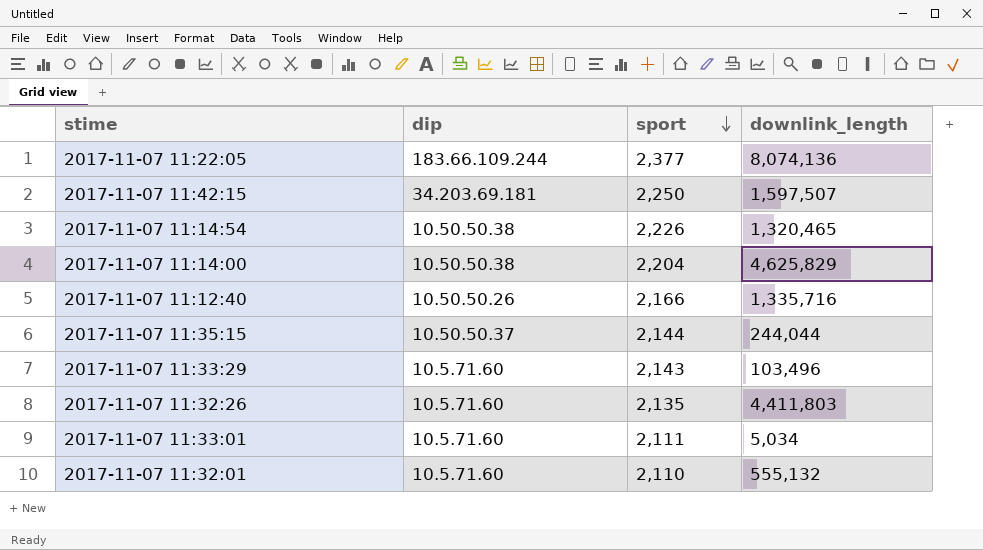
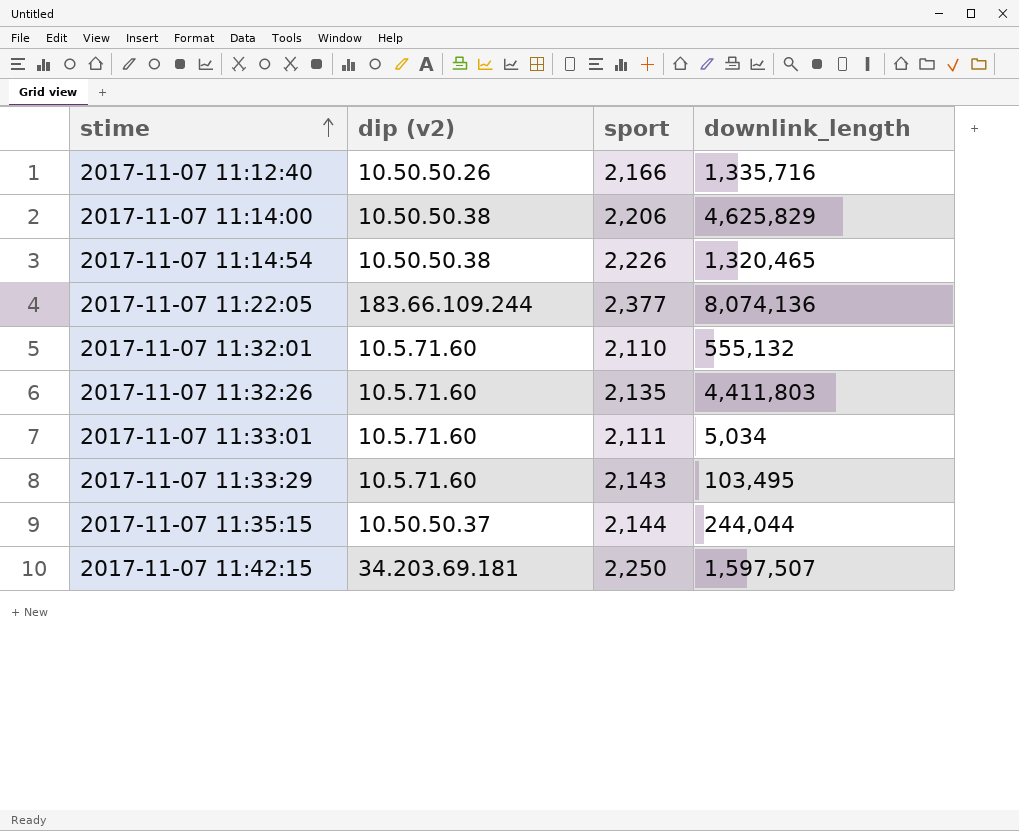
row order: sport descending -> stime ascending
column name: dip -> dip (v2)
2017-11-07 11:14:00 | sport: 2,204 -> 2,206
2017-11-07 11:33:29 | downlink_length: 103,496 -> 103,495

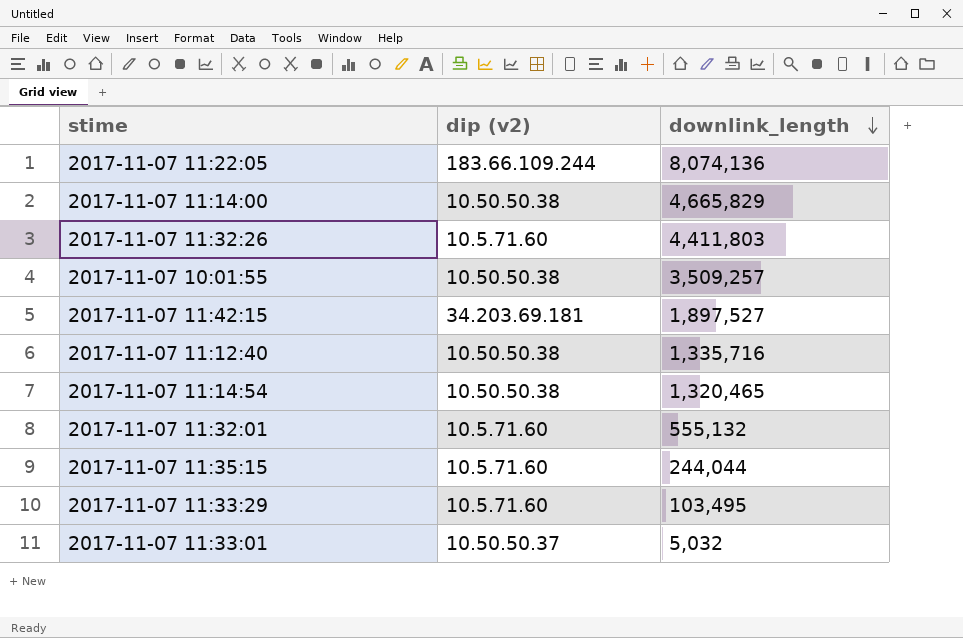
row order: stime ascending -> downlink_length descending
column sport | position: 3 -> none
2017-11-07 11:14:00 | downlink_length: 4,625,829 -> 4,665,829
row 2017-11-07 10:01:55: none -> 10.50.50.38 | 3,509,257
2017-11-07 11:42:15 | downlink_length: 1,597,507 -> 1,897,527
2017-11-07 11:12:40 | dip (v2): 10.50.50.26 -> 10.50.50.38
2017-11-07 11:35:15 | dip (v2): 10.50.50.37 -> 10.5.71.60
2017-11-07 11:33:01 | dip (v2): 10.5.71.60 -> 10.50.50.37
2017-11-07 11:33:01 | downlink_length: 5,034 -> 5,032

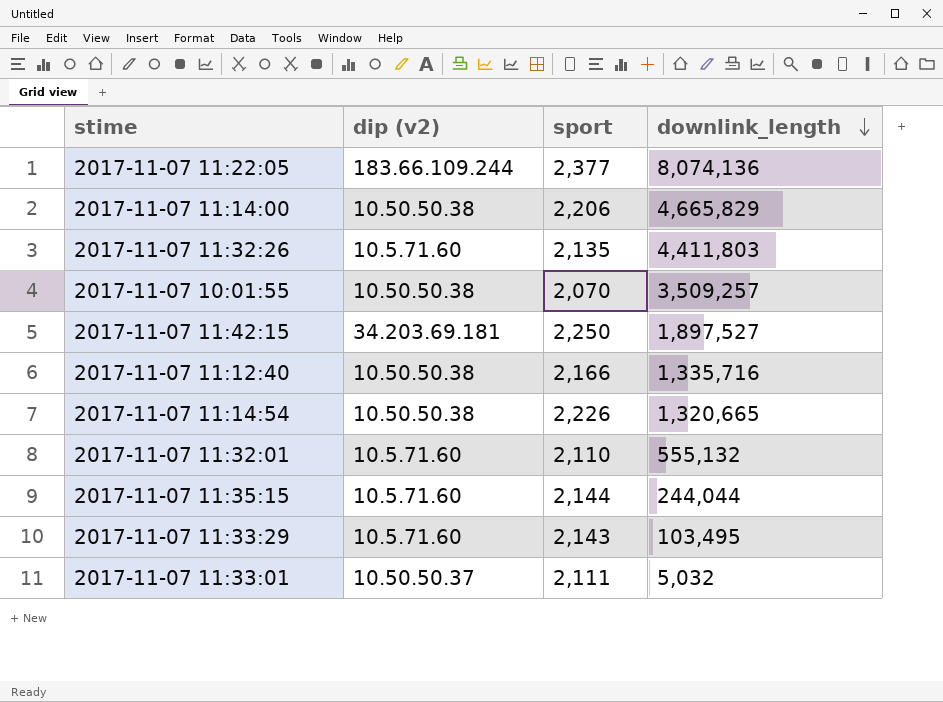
column sport | position: none -> 3
2017-11-07 11:14:54 | downlink_length: 1,320,465 -> 1,320,665

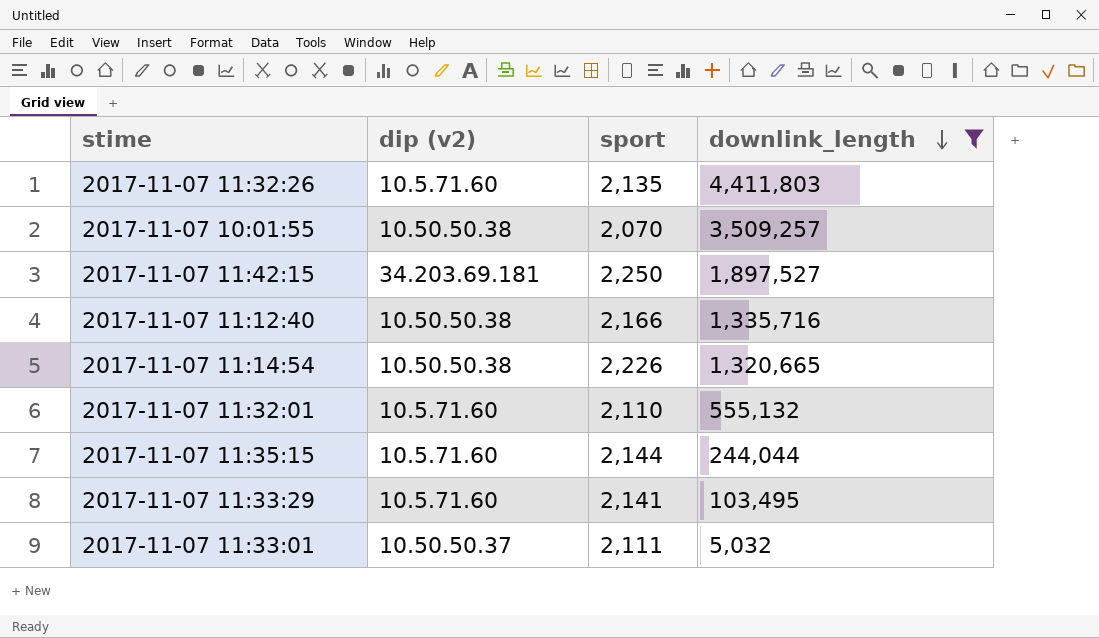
filter: none -> downlink_length <= 4,411,803
2017-11-07 11:33:29 | sport: 2,143 -> 2,141

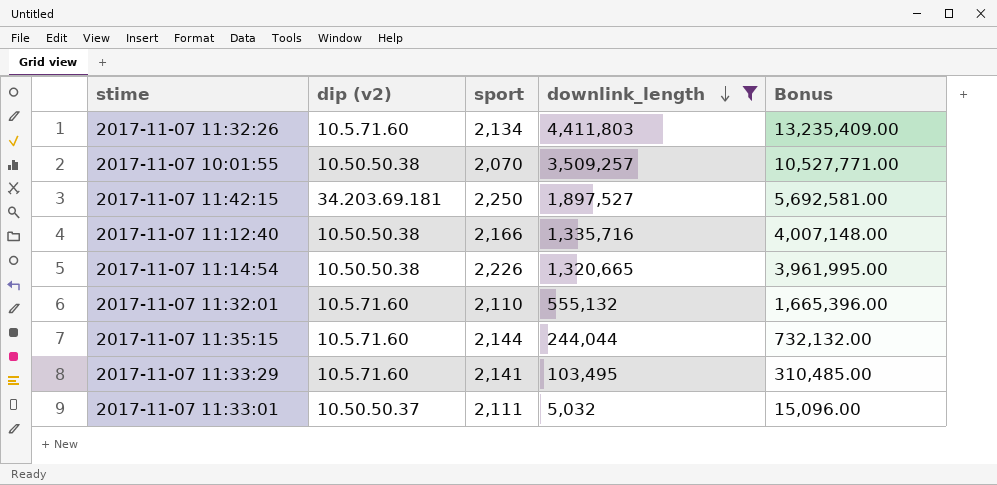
column Bonus | formula: none -> [downlink_length] * 3
2017-11-07 11:32:26 | sport: 2,135 -> 2,134

